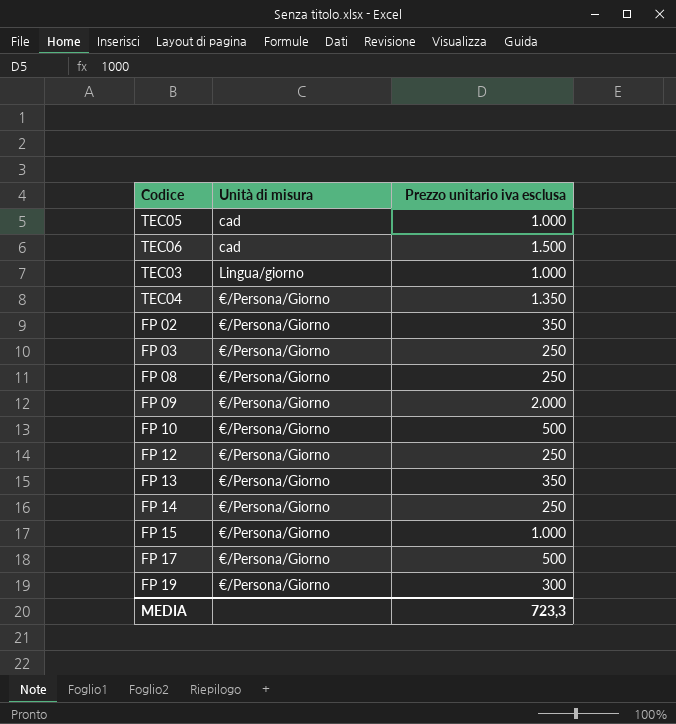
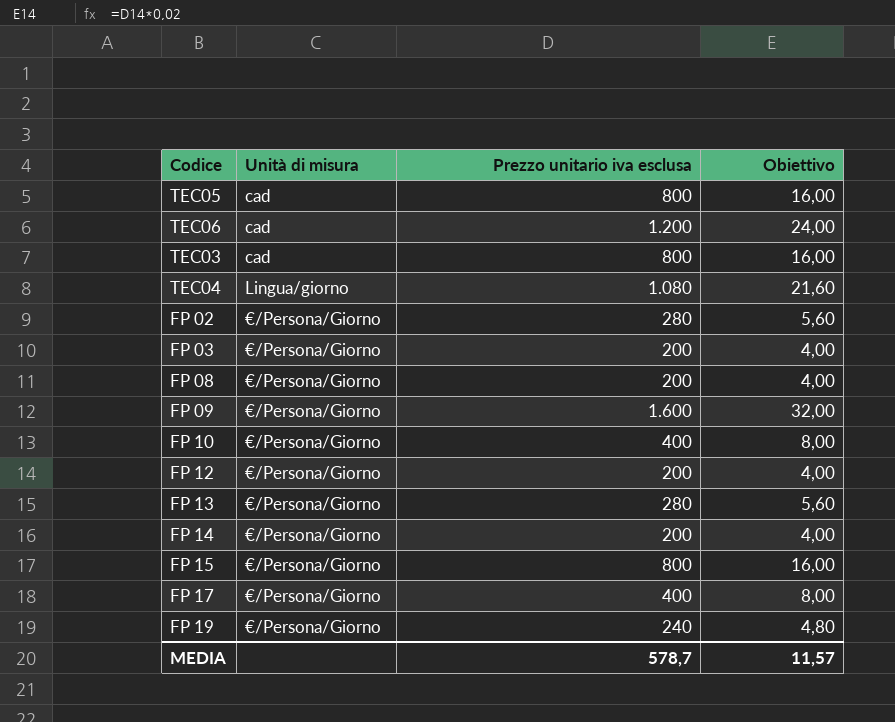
column Obiettivo | formula: none -> [Prezzo unitario iva esclusa] * 0,02
TEC05 | Prezzo unitario iva esclusa: 1.000 -> 800
TEC06 | Prezzo unitario iva esclusa: 1.500 -> 1.200
TEC03 | Unità di misura: Lingua/giorno -> cad
TEC03 | Prezzo unitario iva esclusa: 1.000 -> 800
TEC04 | Unità di misura: €/Persona/Giorno -> Lingua/giorno
TEC04 | Prezzo unitario iva esclusa: 1.350 -> 1.080
FP 02 | Prezzo unitario iva esclusa: 350 -> 280
FP 03 | Prezzo unitario iva esclusa: 250 -> 200
FP 08 | Prezzo unitario iva esclusa: 250 -> 200
FP 09 | Prezzo unitario iva esclusa: 2.000 -> 1.600
FP 10 | Prezzo unitario iva esclusa: 500 -> 400
FP 12 | Prezzo unitario iva esclusa: 250 -> 200
FP 13 | Prezzo unitario iva esclusa: 350 -> 280
FP 14 | Prezzo unitario iva esclusa: 250 -> 200
FP 15 | Prezzo unitario iva esclusa: 1.000 -> 800
FP 17 | Prezzo unitario iva esclusa: 500 -> 400
FP 19 | Prezzo unitario iva esclusa: 300 -> 240
MEDIA | Prezzo unitario iva esclusa: 723,3 -> 578,7

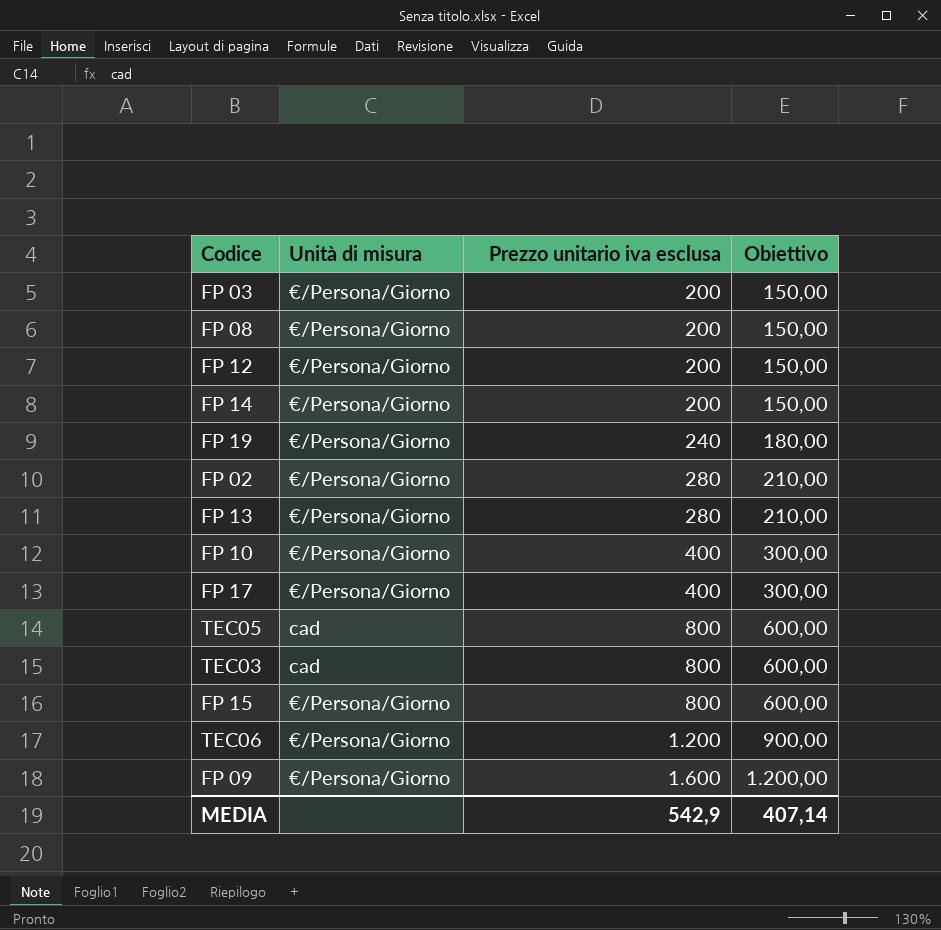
row order: Unità di misura ascending -> Prezzo unitario iva esclusa ascending
column Obiettivo | formula: [Prezzo unitario iva esclusa] * 0,02 -> [Prezzo unitario iva esclusa] * 0,75
row TEC04: Lingua/giorno | 1.080 | 21,60 -> none
TEC06 | Unità di misura: cad -> €/Persona/Giorno
MEDIA | Prezzo unitario iva esclusa: 578,7 -> 542,9
MEDIA | Obiettivo: 11,57 -> 407,14

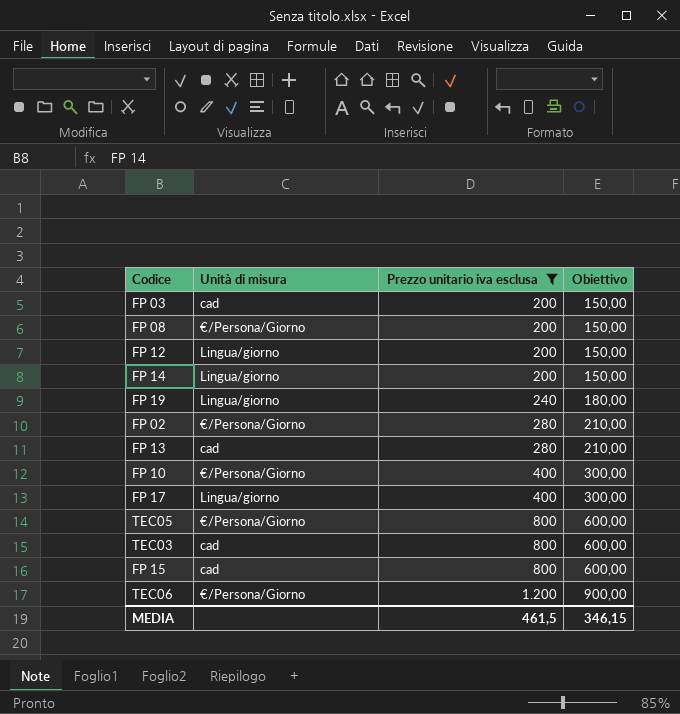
filter: none -> Prezzo unitario iva esclusa != 1.600
FP 03 | Unità di misura: €/Persona/Giorno -> cad
FP 12 | Unità di misura: €/Persona/Giorno -> Lingua/giorno
FP 14 | Unità di misura: €/Persona/Giorno -> Lingua/giorno
FP 19 | Unità di misura: €/Persona/Giorno -> Lingua/giorno
FP 13 | Unità di misura: €/Persona/Giorno -> cad
FP 17 | Unità di misura: €/Persona/Giorno -> Lingua/giorno
TEC05 | Unità di misura: cad -> €/Persona/Giorno
FP 15 | Unità di misura: €/Persona/Giorno -> cad
MEDIA | Prezzo unitario iva esclusa: 542,9 -> 461,5
MEDIA | Obiettivo: 407,14 -> 346,15

